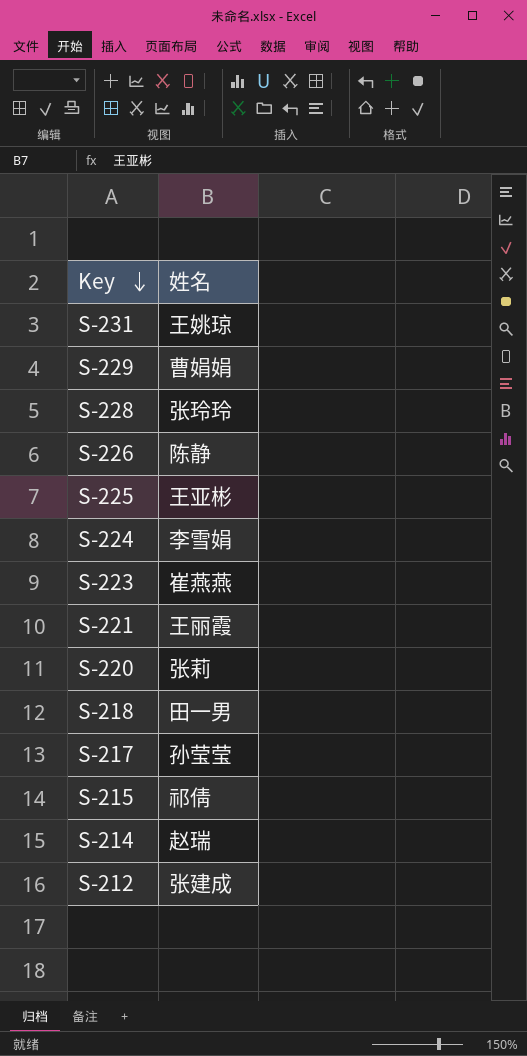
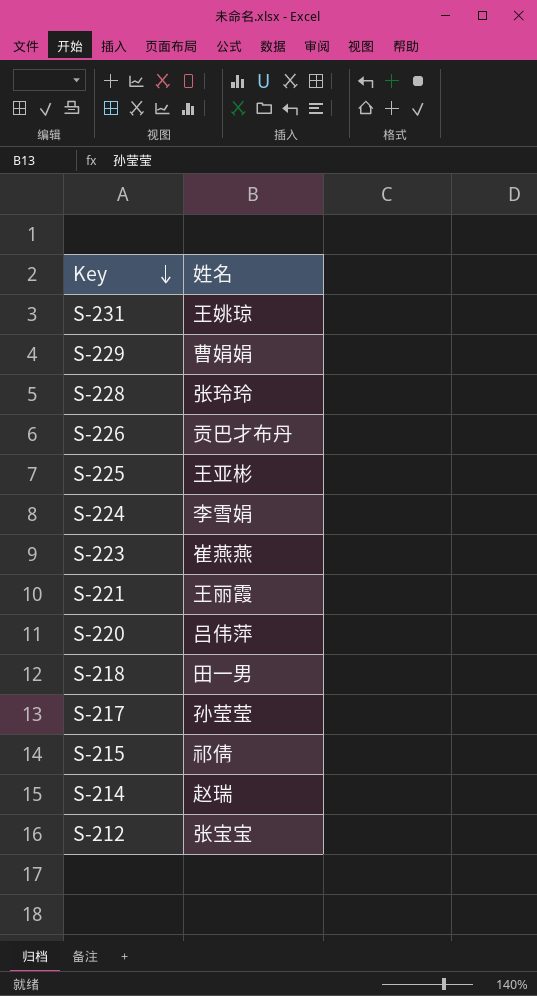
S-226 | 姓名: 陈静 -> 贡巴才布丹
S-220 | 姓名: 张莉 -> 吕伟萍
S-212 | 姓名: 张建成 -> 张宝宝

